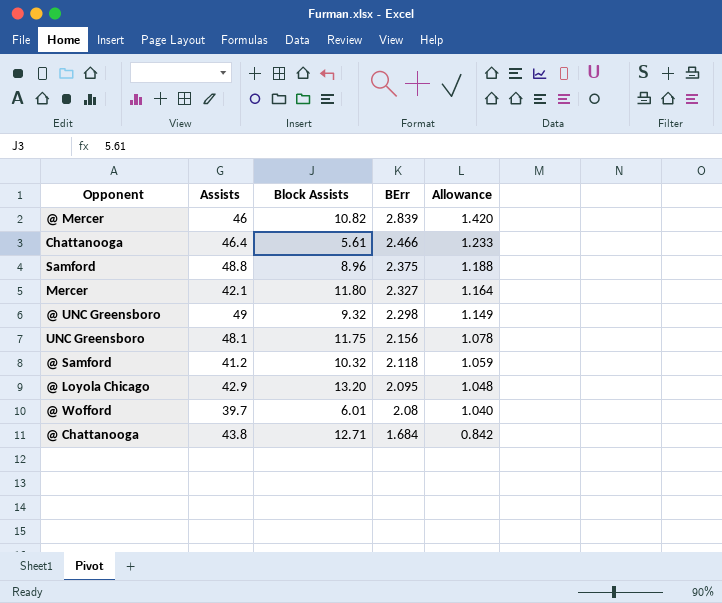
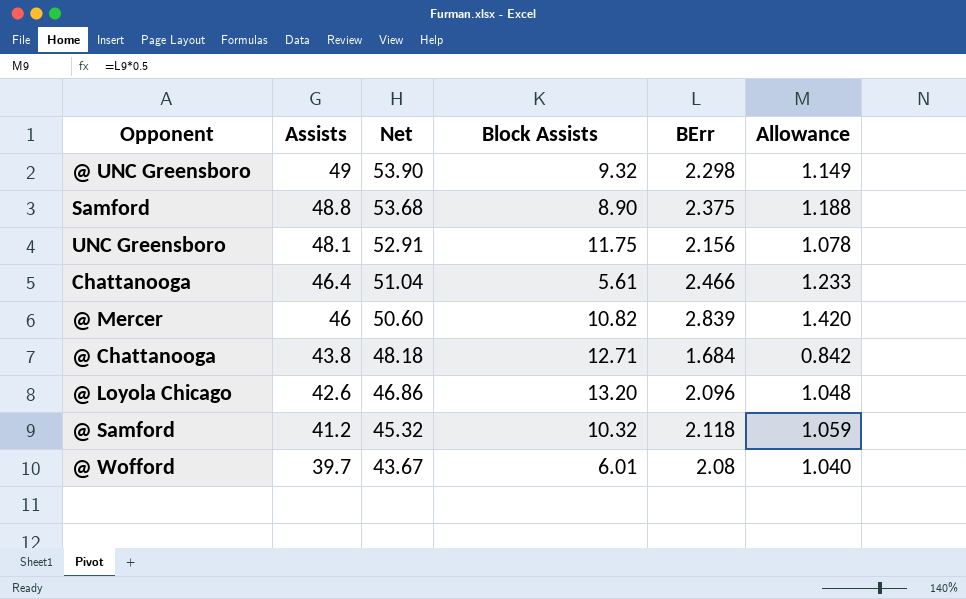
row order: BErr descending -> Assists descending
column Net | formula: none -> [Assists] * 1.1
row Mercer: 42.1 | 11.80 | 2.327 | 1.164 -> none
Samford | Block Assists: 8.96 -> 8.90
@ Loyola Chicago | Assists: 42.9 -> 42.6
@ Loyola Chicago | BErr: 2.095 -> 2.096

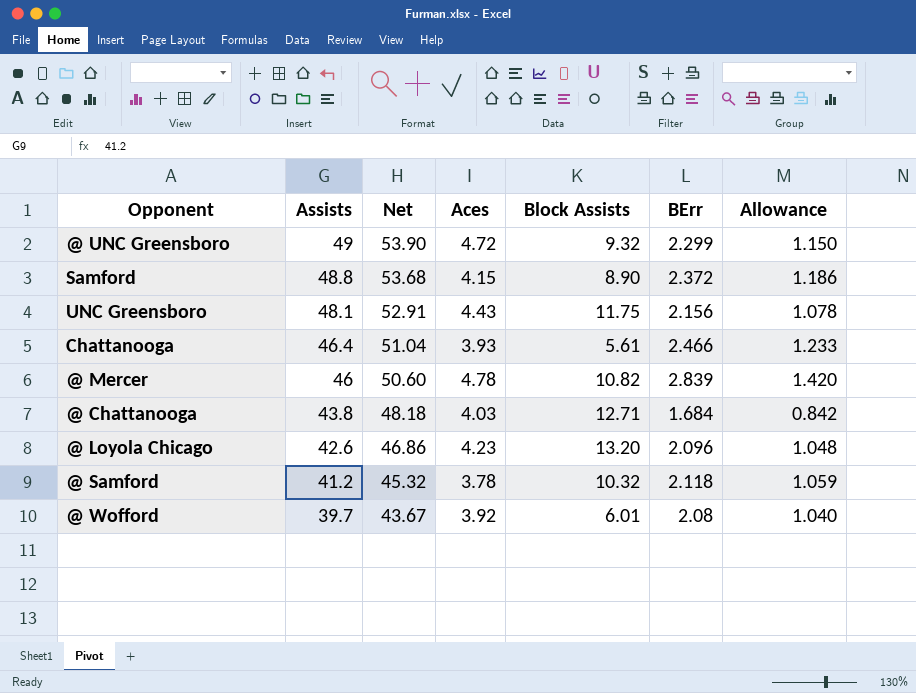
column Aces | position: none -> 4
@ UNC Greensboro | BErr: 2.298 -> 2.299
@ UNC Greensboro | Allowance: 1.149 -> 1.150
Samford | BErr: 2.375 -> 2.372
Samford | Allowance: 1.188 -> 1.186

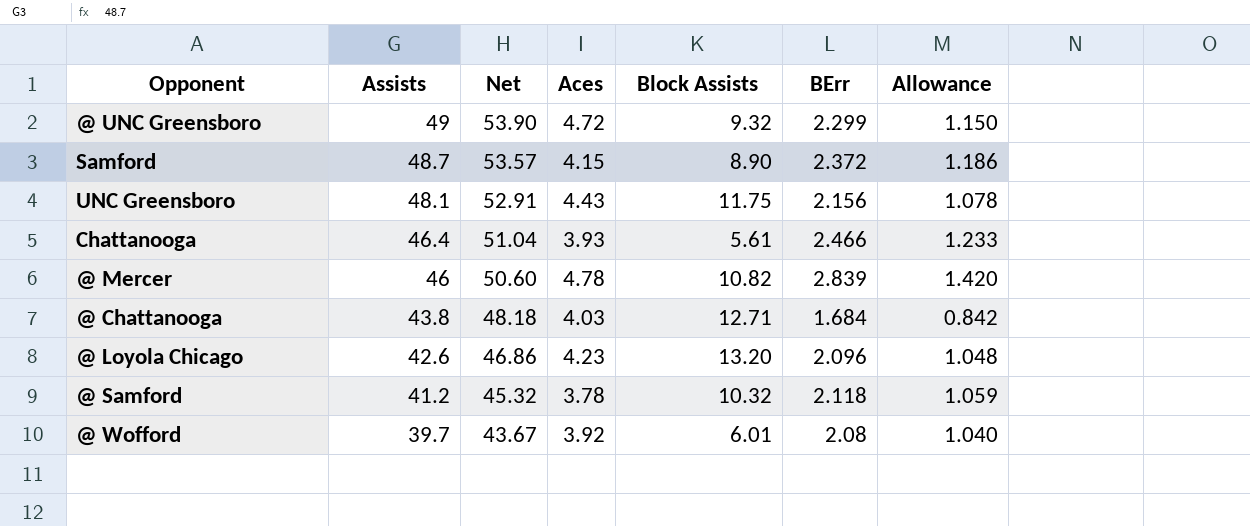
Samford | Assists: 48.8 -> 48.7
Samford | Net: 53.68 -> 53.57

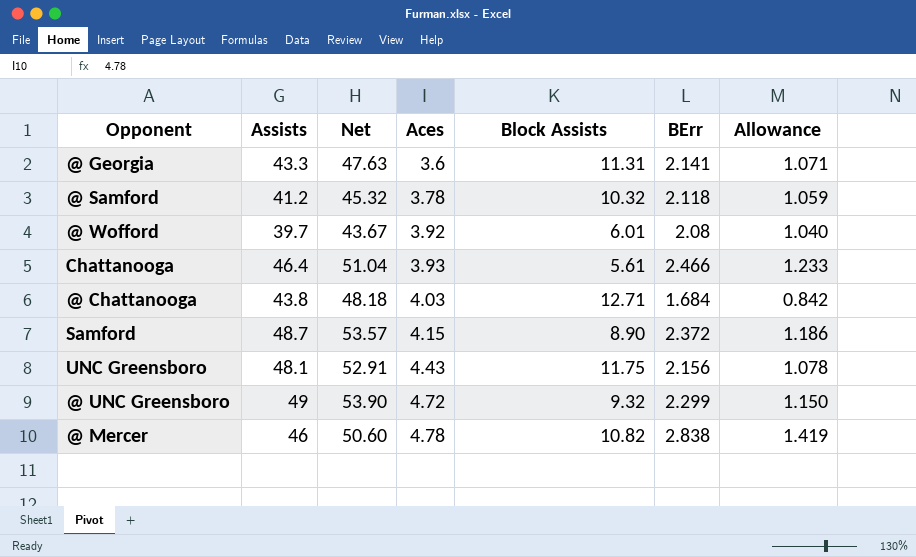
row order: Assists descending -> Aces ascending
row @ Loyola Chicago: 42.6 | 46.86 | 4.23 | 13.20 | 2.096 | 1.048 -> none
row @ Georgia: none -> 43.3 | 47.63 | 3.6 | 11.31 | 2.141 | 1.071
@ Mercer | BErr: 2.839 -> 2.838
@ Mercer | Allowance: 1.420 -> 1.419

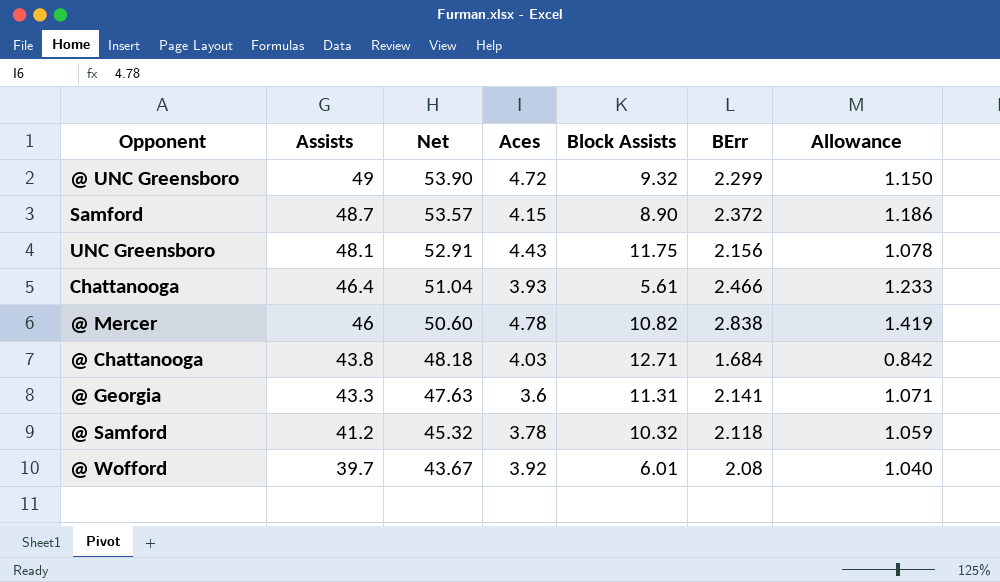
row order: Aces ascending -> Assists descending

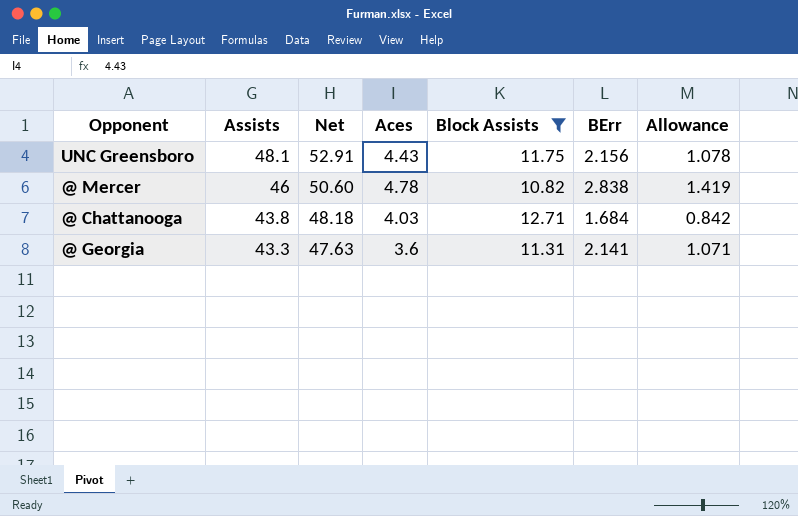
filter: none -> Block Assists >= 10.82

